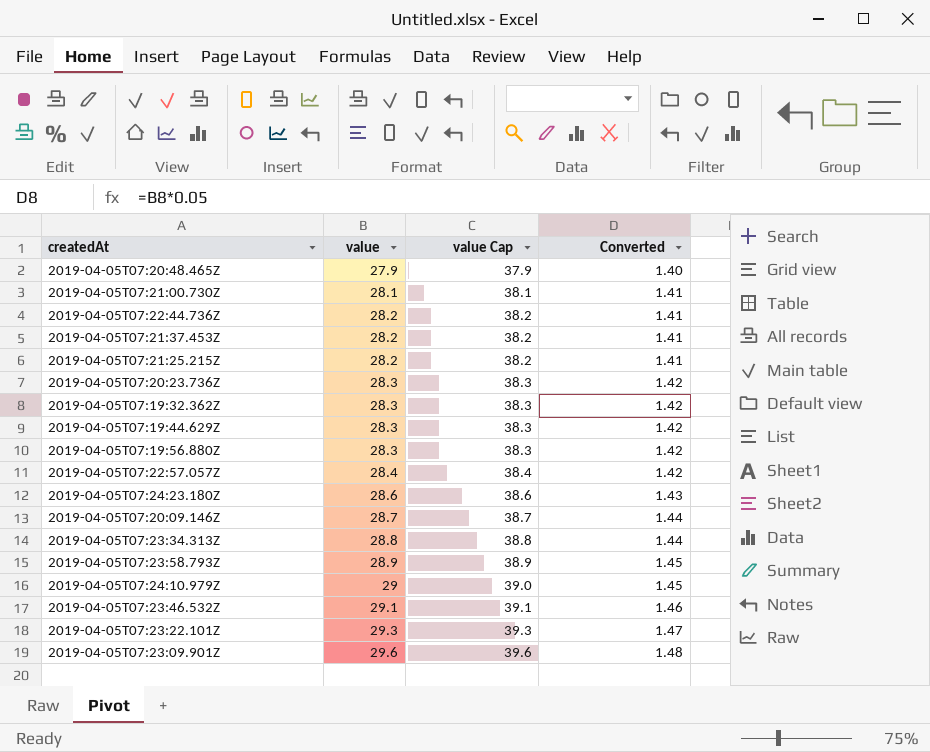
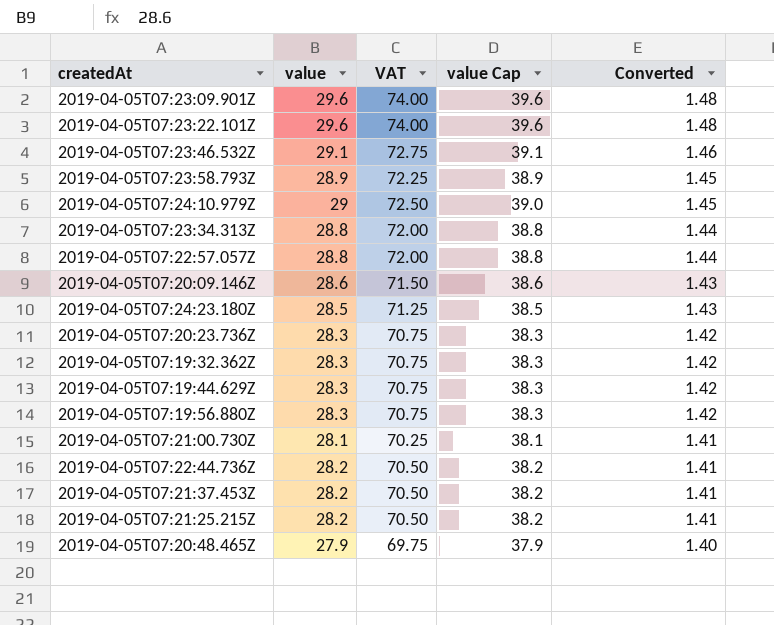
row order: value ascending -> Converted descending
column VAT | formula: none -> [value] * 2.5
2019-04-05T07:23:22.101Z | value: 29.3 -> 29.6
2019-04-05T07:23:22.101Z | value Cap: 39.3 -> 39.6
2019-04-05T07:23:22.101Z | Converted: 1.47 -> 1.48
2019-04-05T07:22:57.057Z | value: 28.4 -> 28.8
2019-04-05T07:22:57.057Z | value Cap: 38.4 -> 38.8
2019-04-05T07:22:57.057Z | Converted: 1.42 -> 1.44
2019-04-05T07:20:09.146Z | value: 28.7 -> 28.6
2019-04-05T07:20:09.146Z | value Cap: 38.7 -> 38.6
2019-04-05T07:20:09.146Z | Converted: 1.44 -> 1.43
2019-04-05T07:24:23.180Z | value: 28.6 -> 28.5
2019-04-05T07:24:23.180Z | value Cap: 38.6 -> 38.5

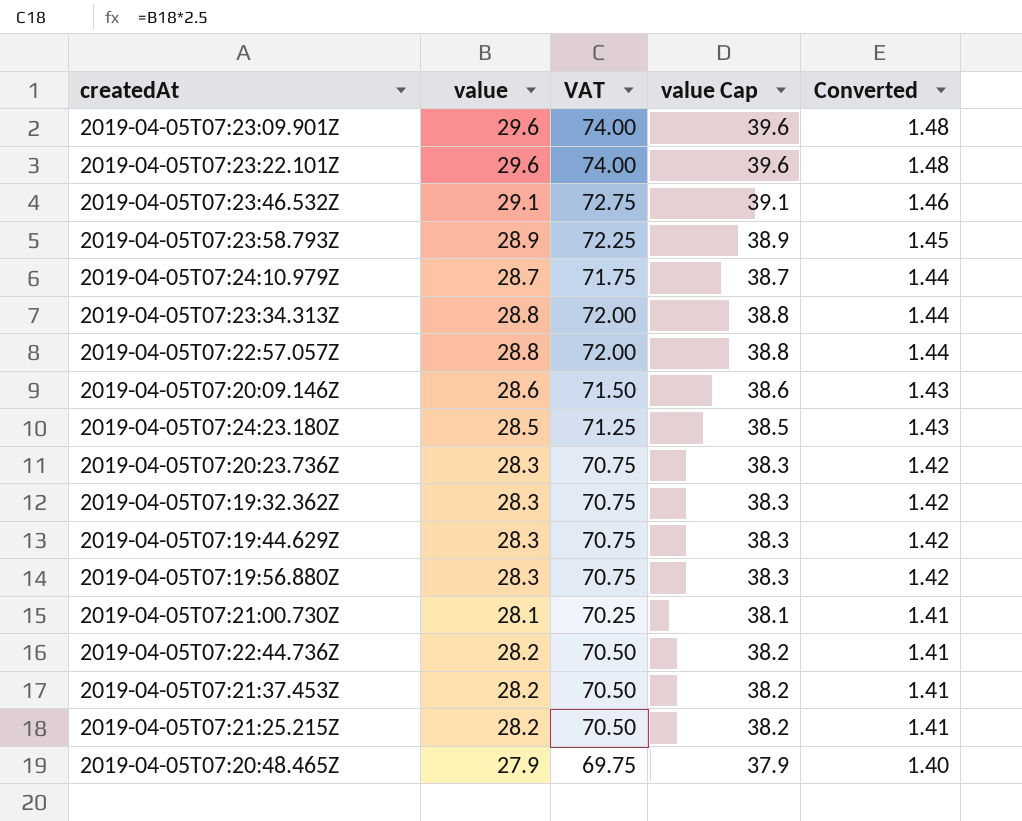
2019-04-05T07:24:10.979Z | value: 29 -> 28.7
2019-04-05T07:24:10.979Z | VAT: 72.50 -> 71.75
2019-04-05T07:24:10.979Z | value Cap: 39.0 -> 38.7
2019-04-05T07:24:10.979Z | Converted: 1.45 -> 1.44

